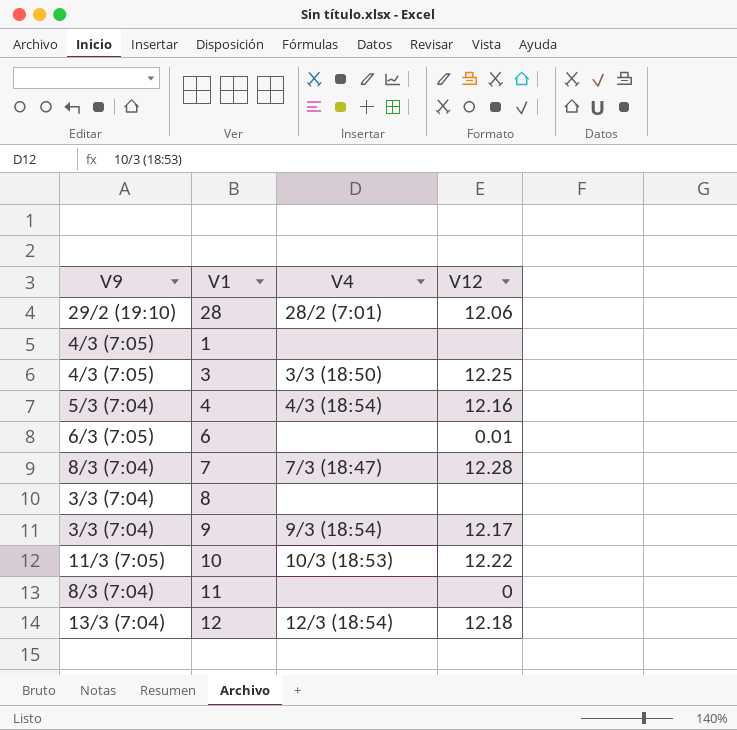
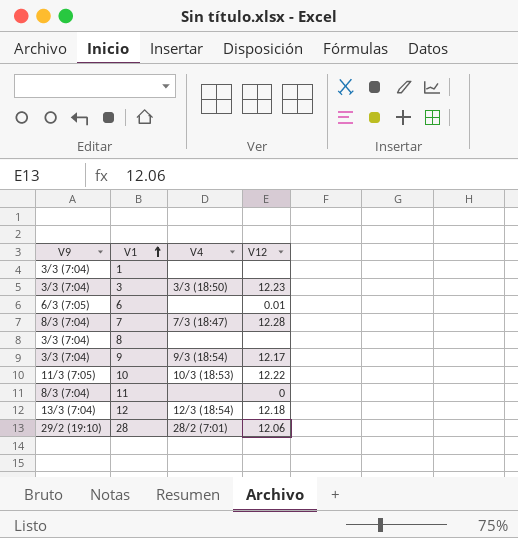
row order: none -> V1 ascending
row 4: 5/3 (7:04) | 4/3 (18:54) | 12.16 -> none
1 | V9: 4/3 (7:05) -> 3/3 (7:04)
3 | V9: 4/3 (7:05) -> 3/3 (7:04)
3 | V12: 12.25 -> 12.23

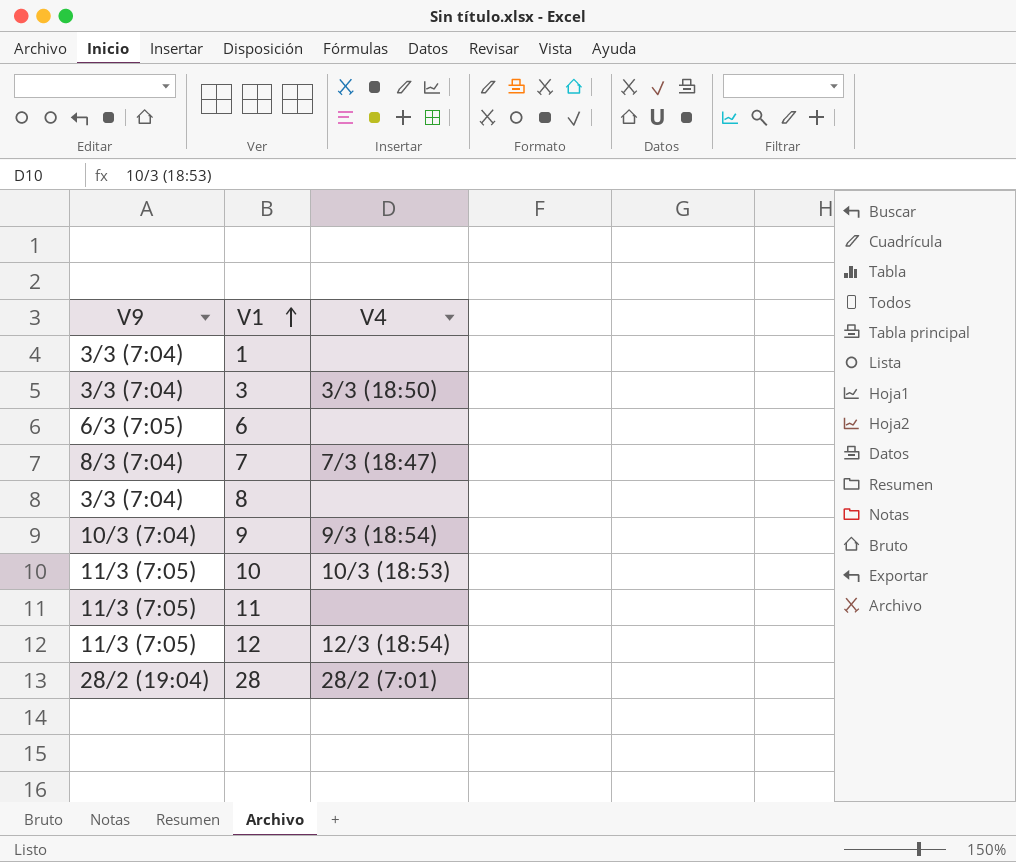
column V12 | position: 4 -> none
9 | V9: 3/3 (7:04) -> 10/3 (7:04)
11 | V9: 8/3 (7:04) -> 11/3 (7:05)
12 | V9: 13/3 (7:04) -> 11/3 (7:05)
28 | V9: 29/2 (19:10) -> 28/2 (19:04)

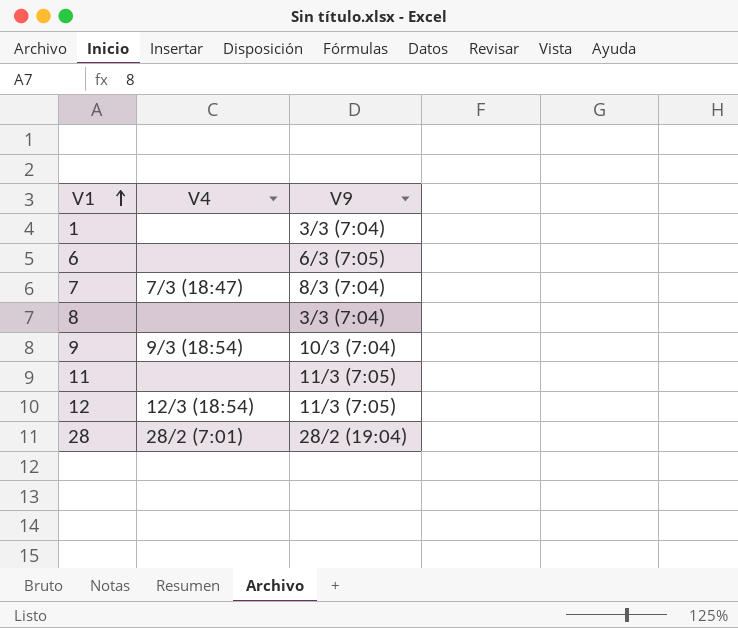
column V9 | position: 1 -> 3
row 3: 3/3 (7:04) | 3/3 (18:50) -> none
row 10: 11/3 (7:05) | 10/3 (18:53) -> none

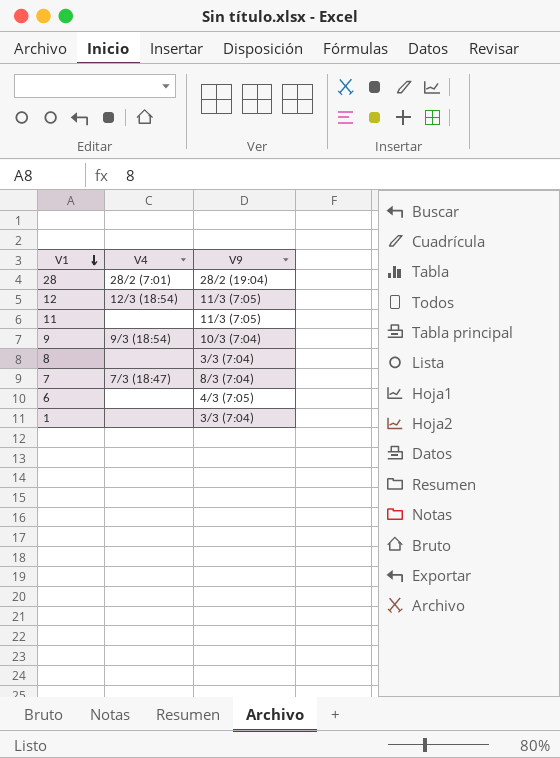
row order: V1 ascending -> V1 descending
6 | V9: 6/3 (7:05) -> 4/3 (7:05)

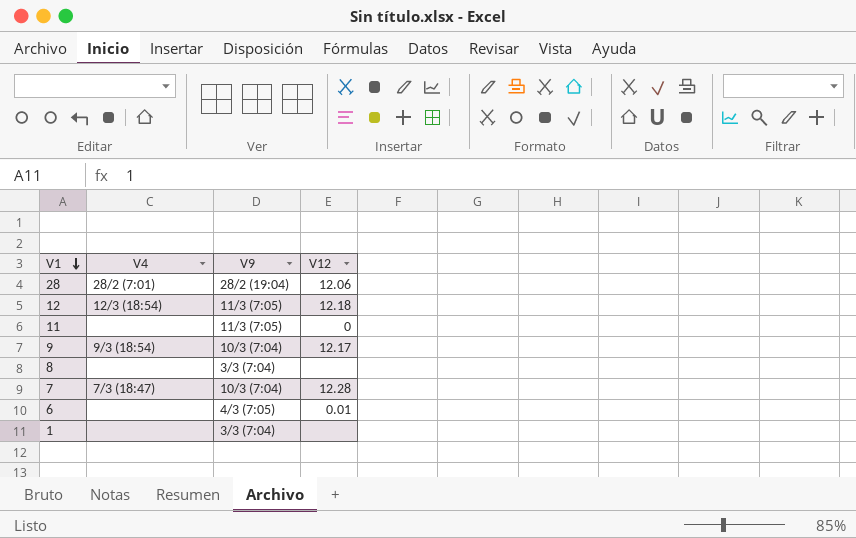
column V12 | position: none -> 4
7 | V9: 8/3 (7:04) -> 10/3 (7:04)

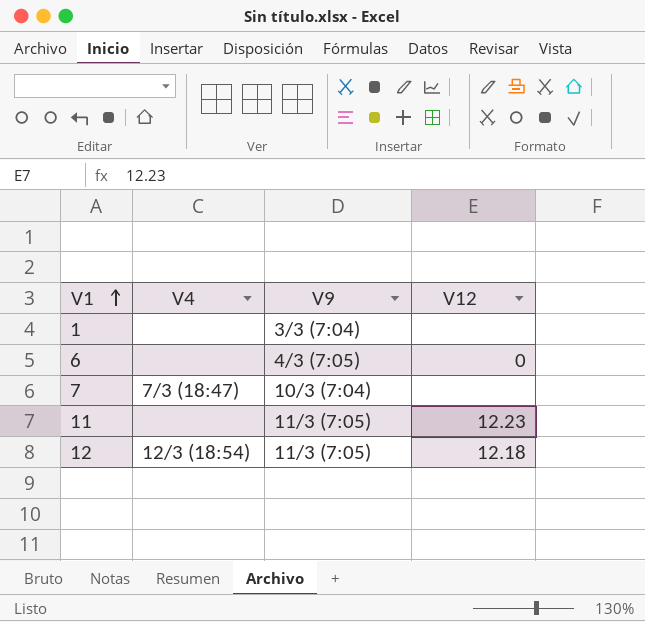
row order: V1 descending -> V1 ascending
row 28: 28/2 (7:01) | 28/2 (19:04) | 12.06 -> none
row 9: 9/3 (18:54) | 10/3 (7:04) | 12.17 -> none
row 8: none | 3/3 (7:04) | none -> none
6 | V12: 0.01 -> 0
7 | V12: 12.28 -> none
11 | V12: 0 -> 12.23

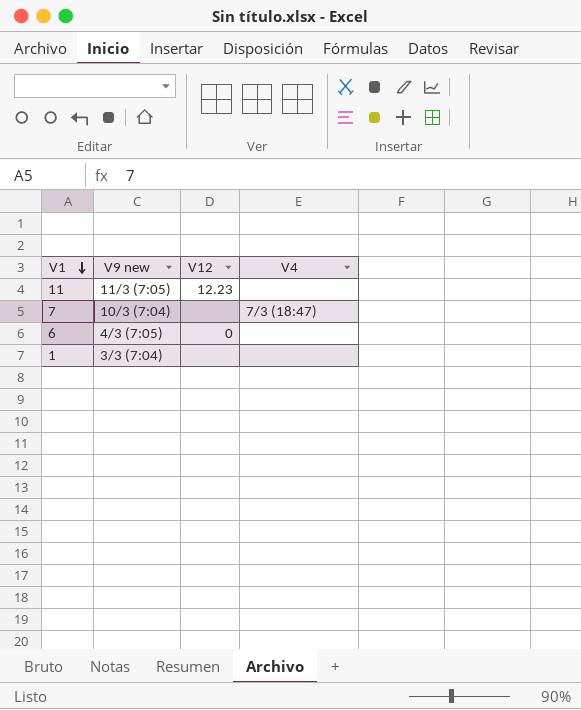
row order: V1 ascending -> V1 descending
column name: V9 -> V9 new
column V4 | position: 2 -> 4
row 12: 12/3 (18:54) | 11/3 (7:05) | 12.18 -> none

